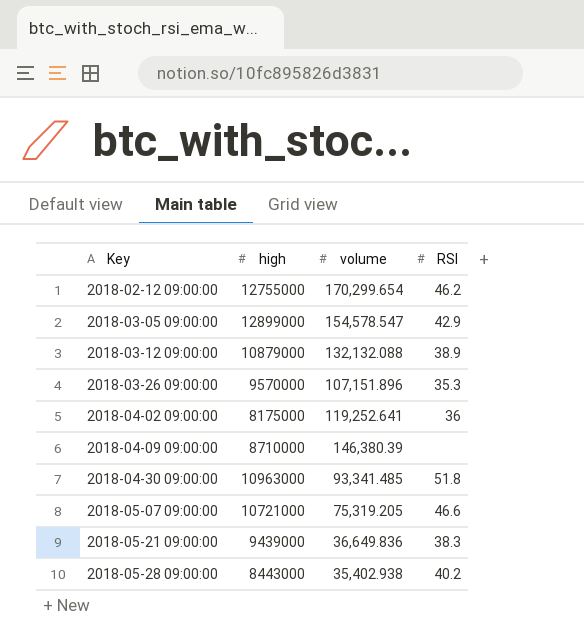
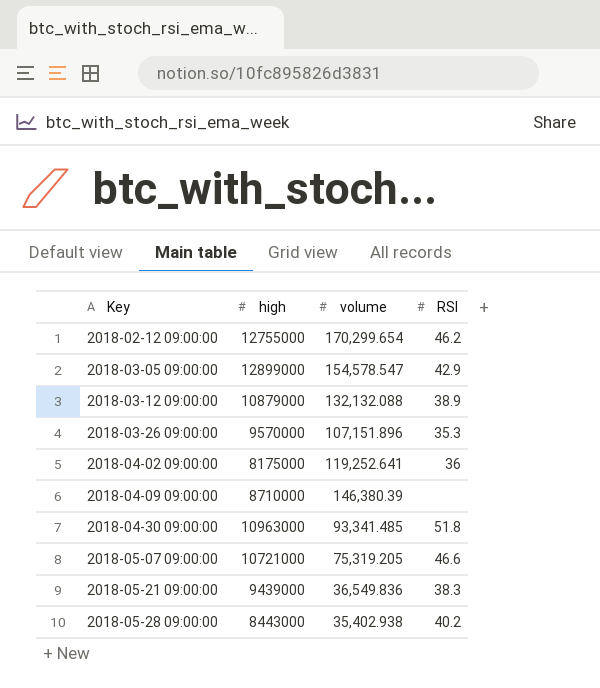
2018-05-21 09:00:00 | volume: 36,649.836 -> 36,549.836

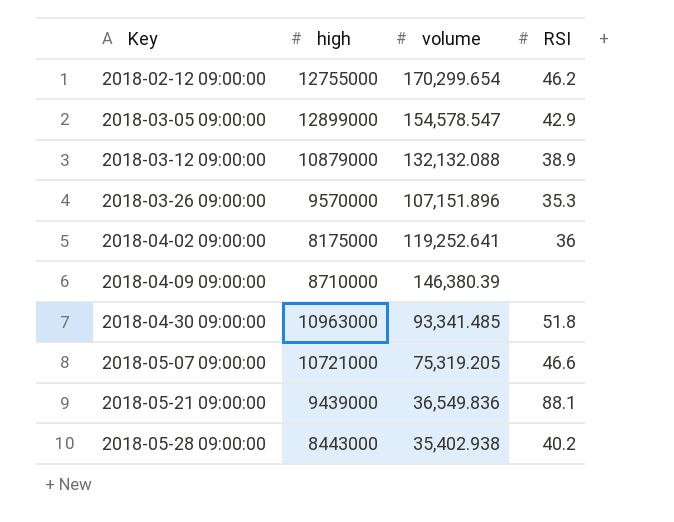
2018-05-21 09:00:00 | RSI: 38.3 -> 88.1

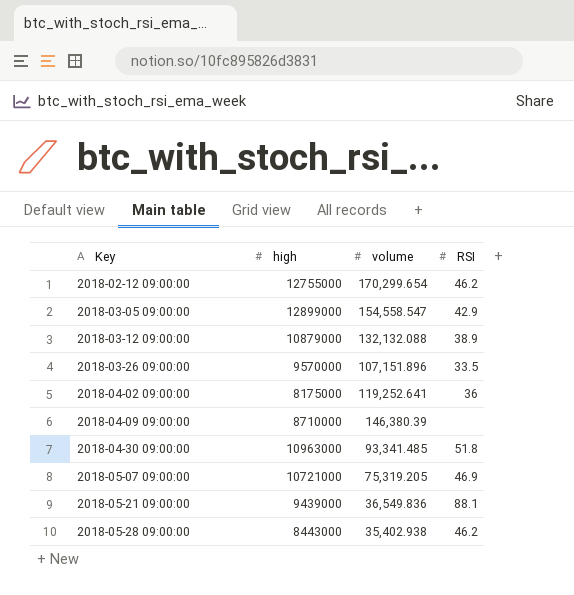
2018-03-05 09:00:00 | volume: 154,578.547 -> 154,558.547
2018-03-26 09:00:00 | RSI: 35.3 -> 33.5
2018-05-07 09:00:00 | RSI: 46.6 -> 46.9
2018-05-28 09:00:00 | RSI: 40.2 -> 46.2

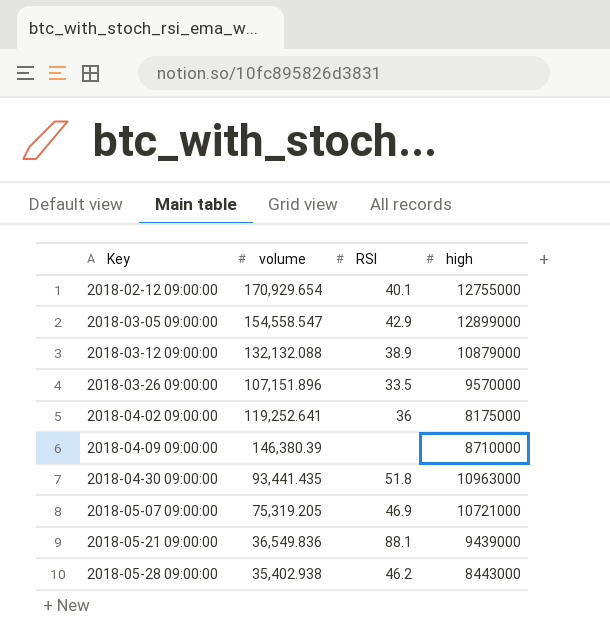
column high | position: 2 -> 4
2018-02-12 09:00:00 | volume: 170,299.654 -> 170,929.654
2018-02-12 09:00:00 | RSI: 46.2 -> 40.1
2018-04-30 09:00:00 | volume: 93,341.485 -> 93,441.435

